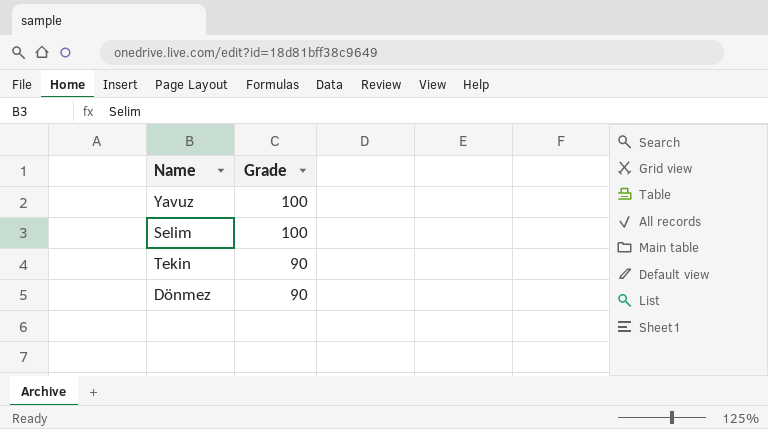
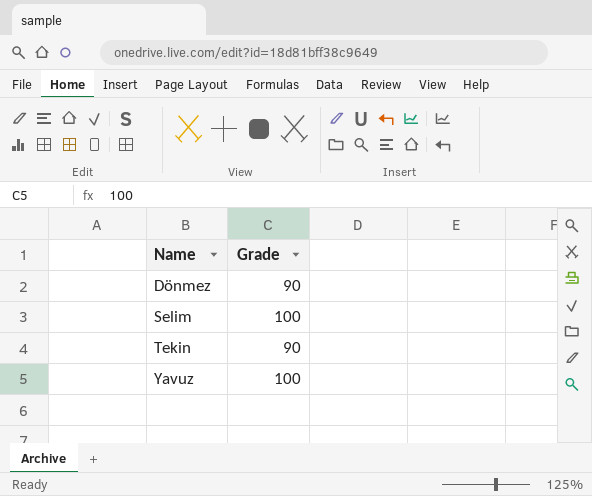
row order: Grade descending -> Name ascending

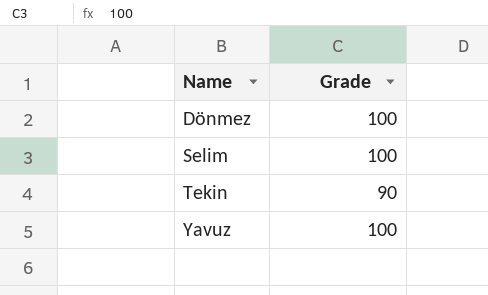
Dönmez | Grade: 90 -> 100

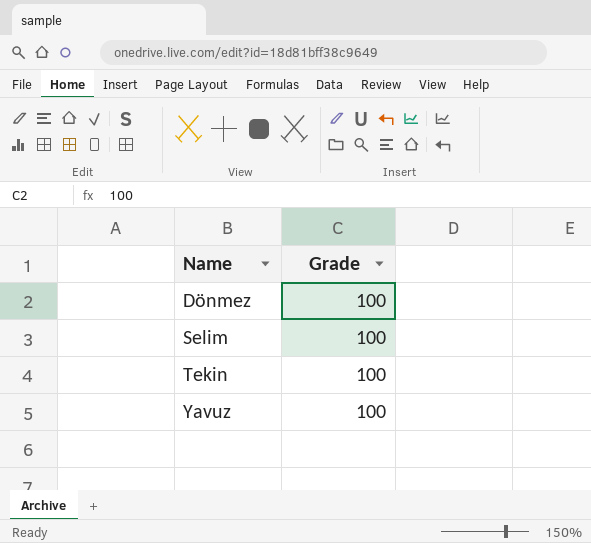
Tekin | Grade: 90 -> 100

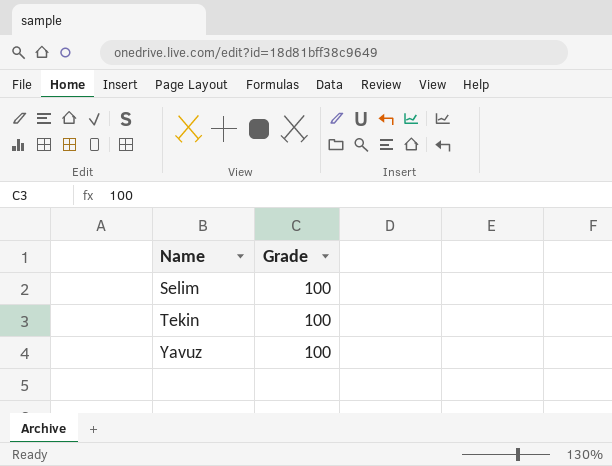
row Dönmez: 100 -> none

